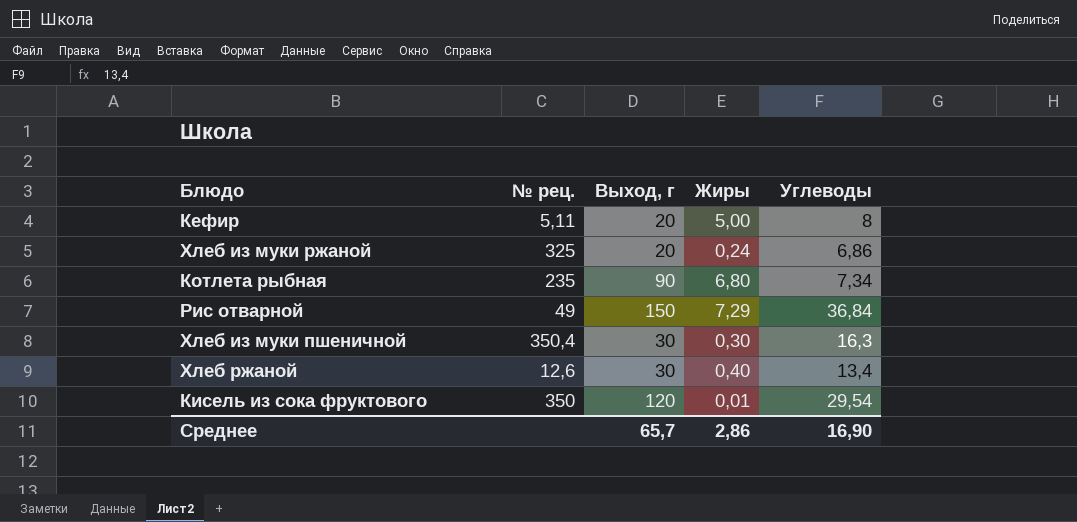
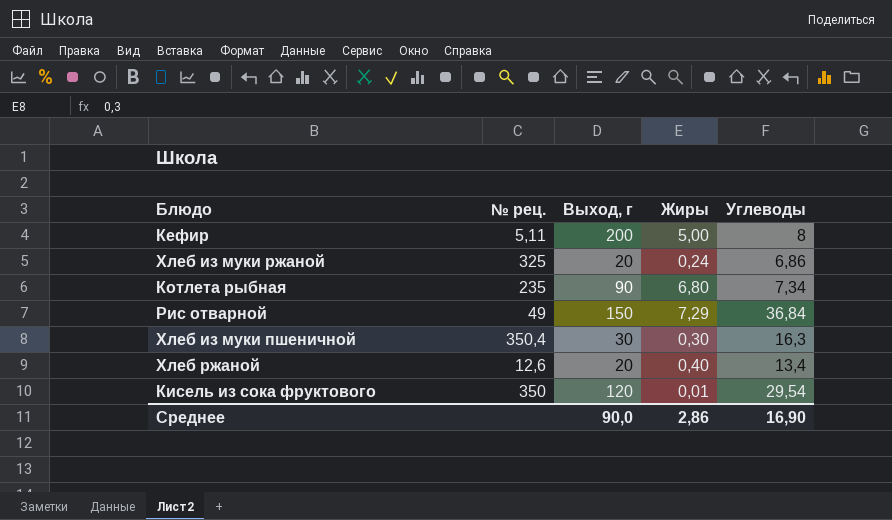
Кефир | Выход, г: 20 -> 200
Хлеб ржаной | Выход, г: 30 -> 20
Среднее | Выход, г: 65,7 -> 90,0

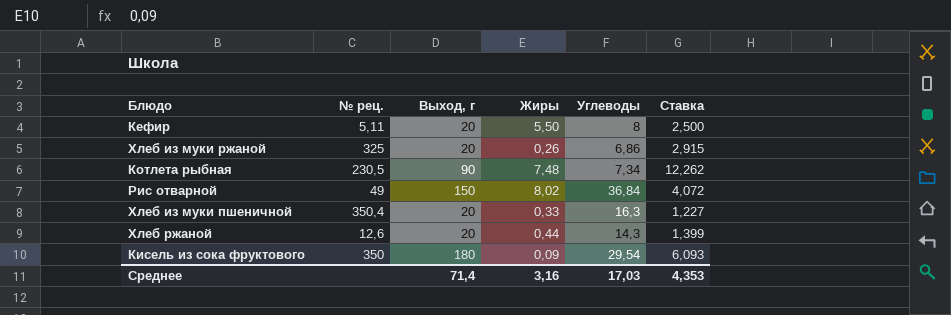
column Ставка | formula: none -> [Выход, г] / [Углеводы]
Кефир | Выход, г: 200 -> 20
Кефир | Жиры: 5,00 -> 5,50
Хлеб из муки ржаной | Жиры: 0,24 -> 0,26
Котлета рыбная | № рец.: 235 -> 230,5
Котлета рыбная | Жиры: 6,80 -> 7,48
Рис отварной | Жиры: 7,29 -> 8,02
Хлеб из муки пшеничной | Выход, г: 30 -> 20
Хлеб из муки пшеничной | Жиры: 0,30 -> 0,33
Хлеб ржаной | Жиры: 0,40 -> 0,44
Хлеб ржаной | Углеводы: 13,4 -> 14,3
Кисель из сока фруктового | Выход, г: 120 -> 180
Кисель из сока фруктового | Жиры: 0,01 -> 0,09
Среднее | Выход, г: 90,0 -> 71,4
Среднее | Жиры: 2,86 -> 3,16
Среднее | Углеводы: 16,90 -> 17,03

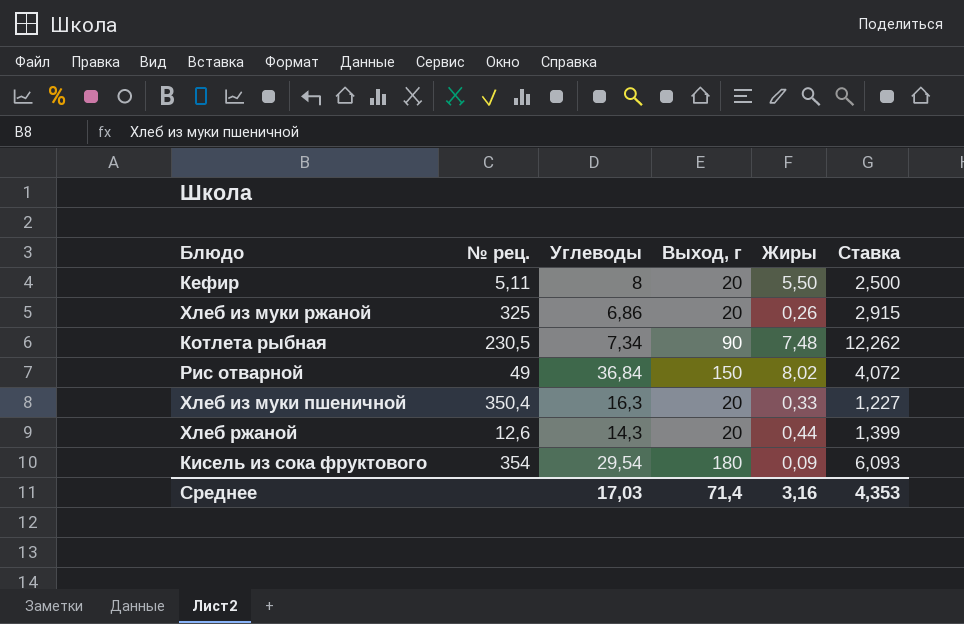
column Углеводы | position: 5 -> 3
Кисель из сока фруктового | № рец.: 350 -> 354

